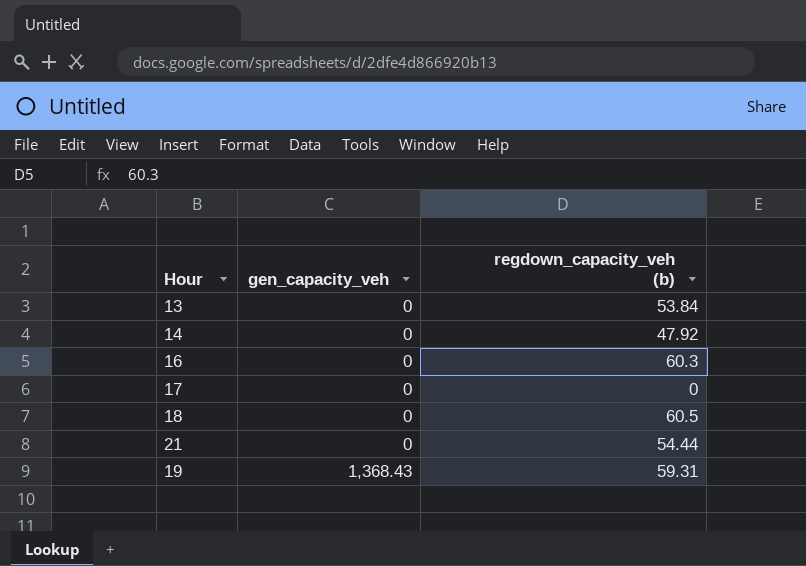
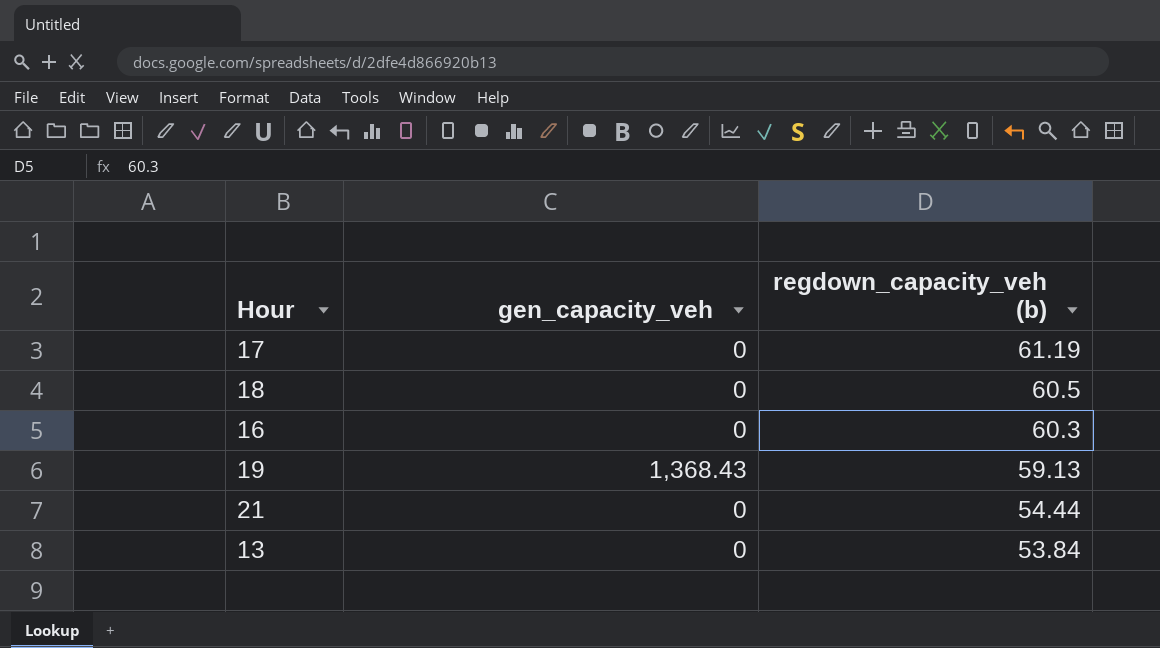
row order: gen_capacity_veh ascending -> regdown_capacity_veh (b) descending
row 14: 0 | 47.92 -> none
17 | regdown_capacity_veh (b): 0 -> 61.19
19 | regdown_capacity_veh (b): 59.31 -> 59.13

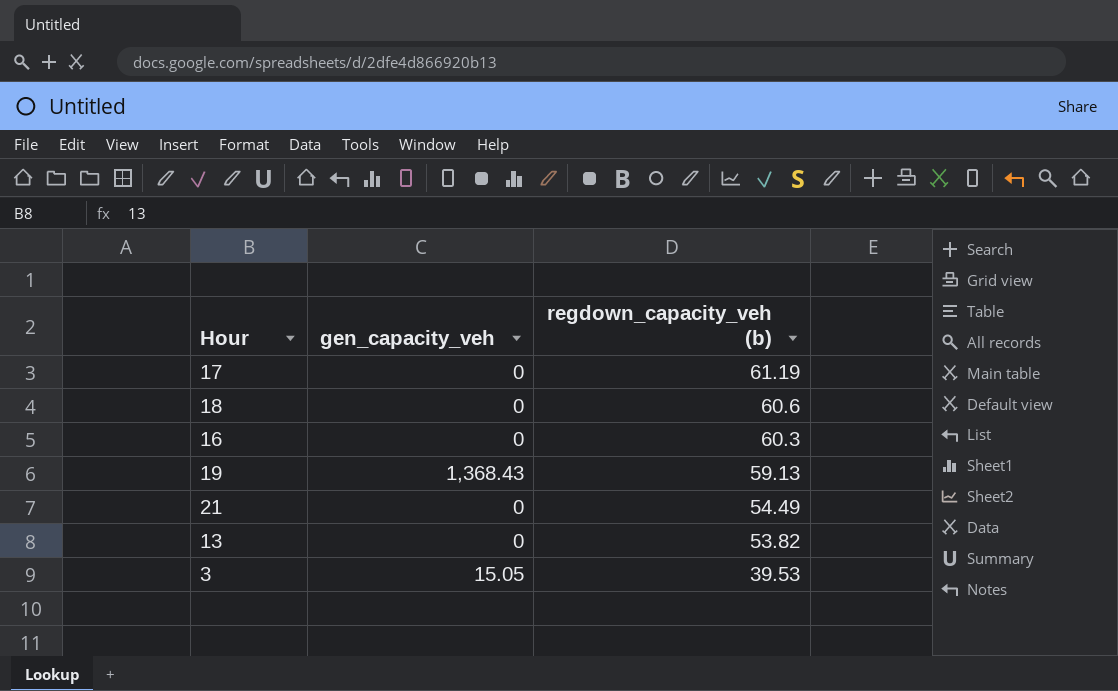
18 | regdown_capacity_veh (b): 60.5 -> 60.6
21 | regdown_capacity_veh (b): 54.44 -> 54.49
13 | regdown_capacity_veh (b): 53.84 -> 53.82
row 3: none -> 15.05 | 39.53

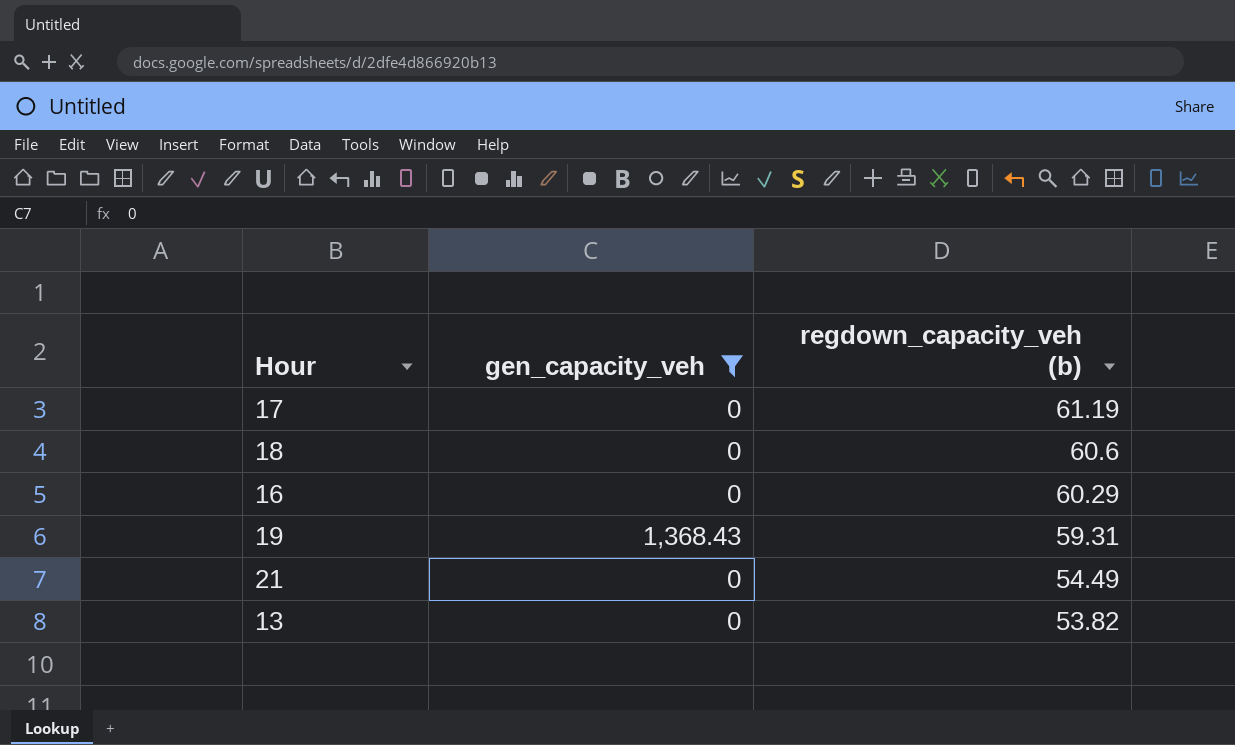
filter: none -> gen_capacity_veh != 15.05
16 | regdown_capacity_veh (b): 60.3 -> 60.29
19 | regdown_capacity_veh (b): 59.13 -> 59.31

